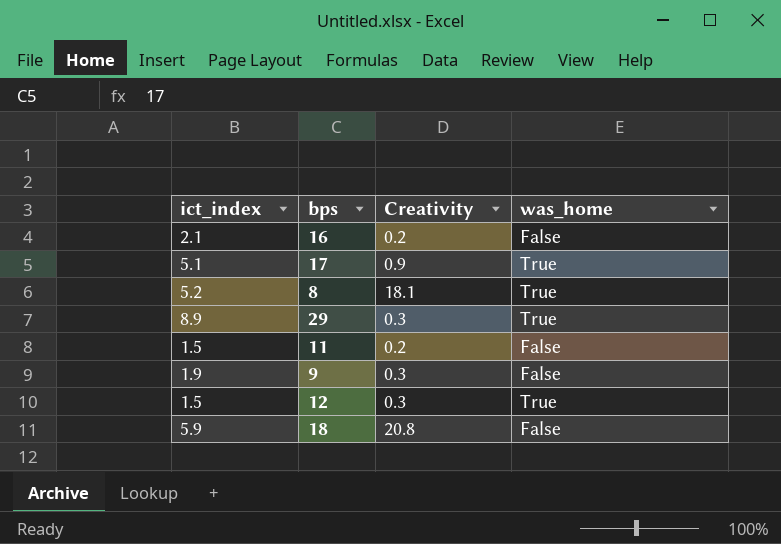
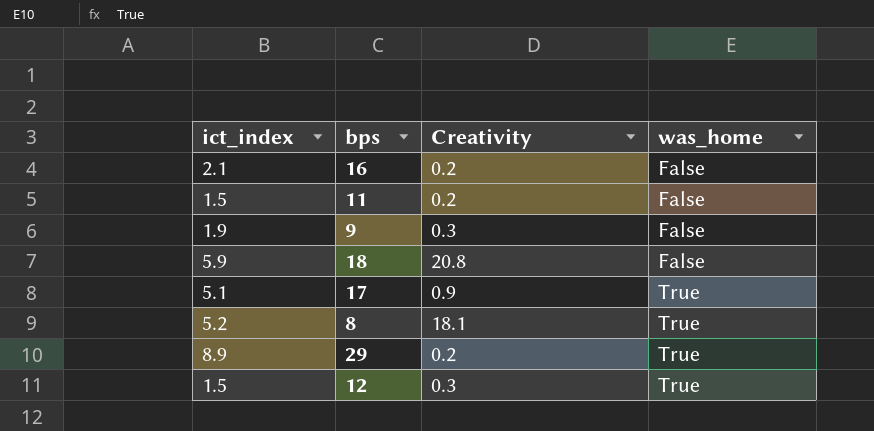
row order: none -> was_home ascending
29 | Creativity: 0.3 -> 0.2

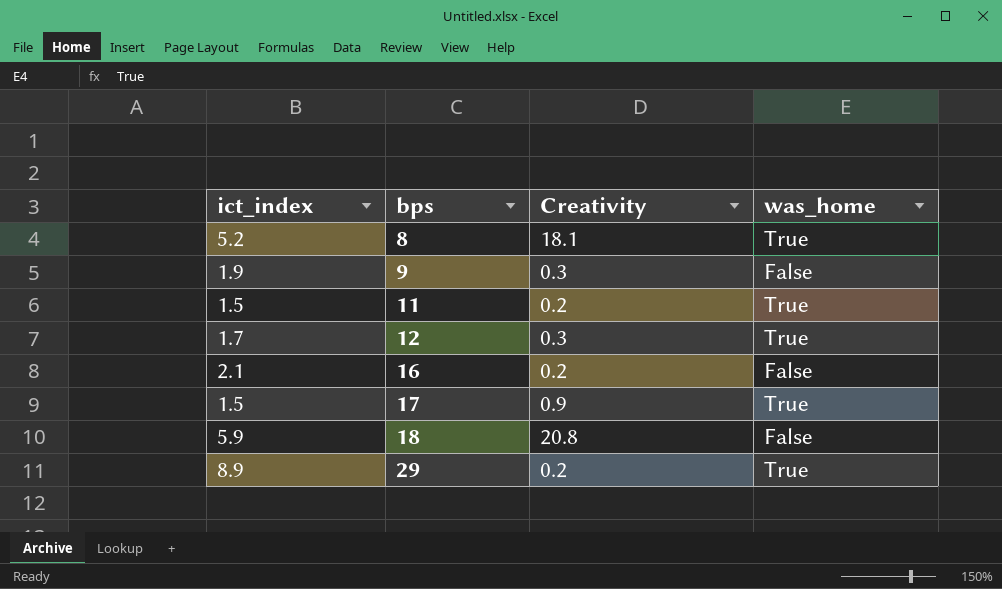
row order: was_home ascending -> bps ascending
11 | was_home: False -> True
12 | ict_index: 1.5 -> 1.7
17 | ict_index: 5.1 -> 1.5

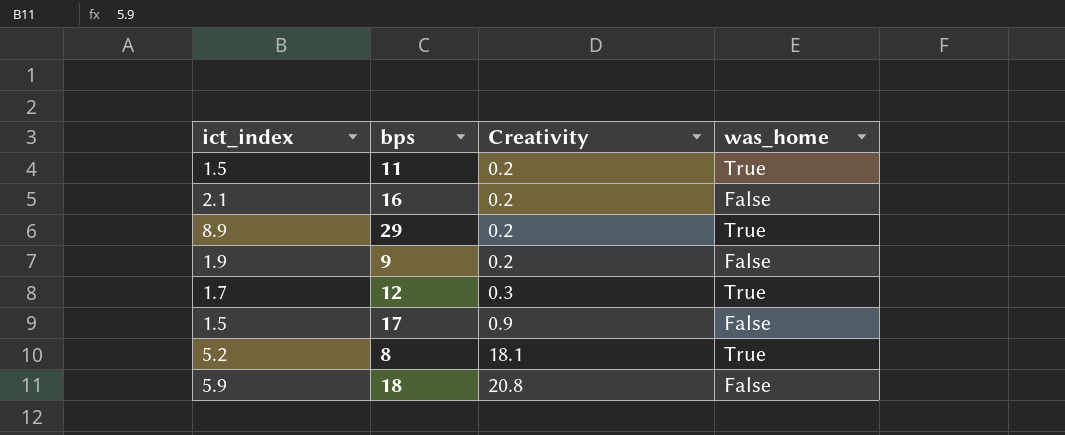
row order: bps ascending -> Creativity ascending
9 | Creativity: 0.3 -> 0.2
17 | was_home: True -> False

